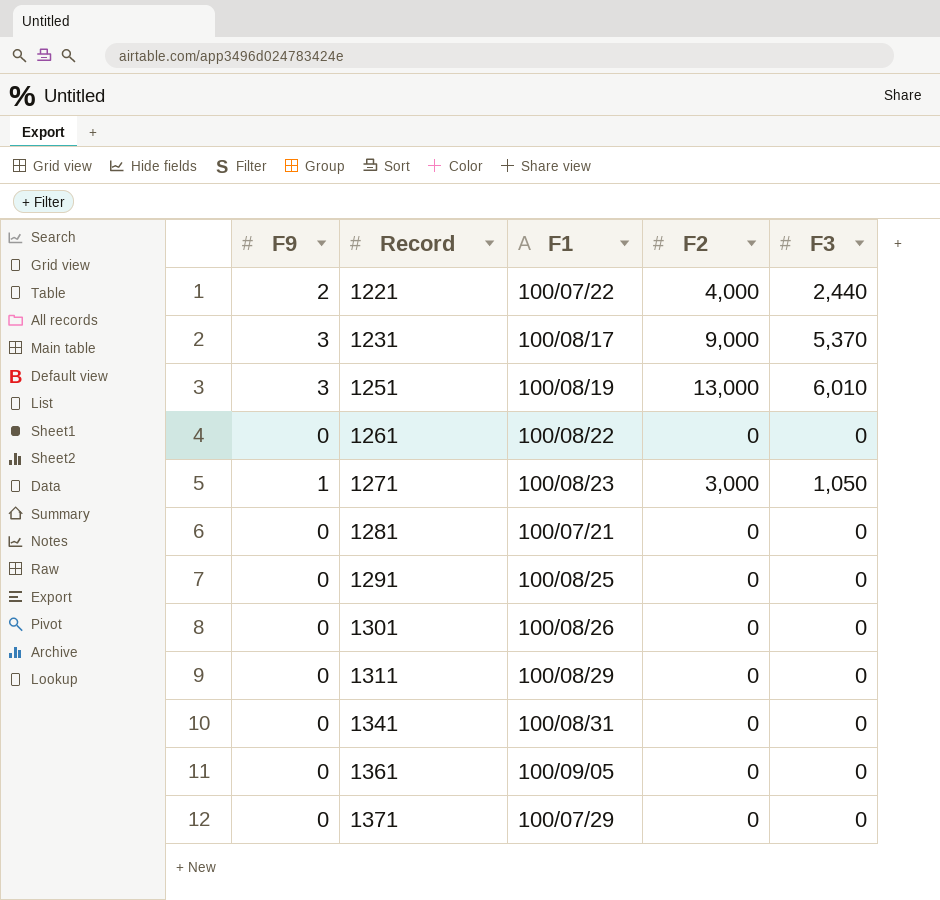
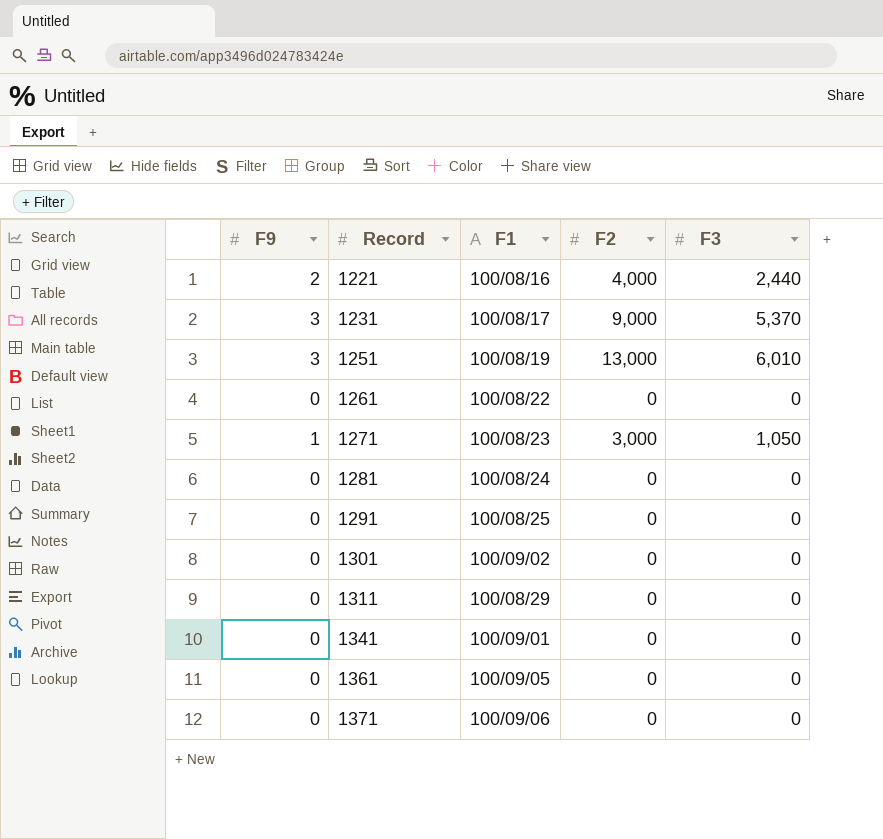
1221 | F1: 100/07/22 -> 100/08/16
1281 | F1: 100/07/21 -> 100/08/24
1301 | F1: 100/08/26 -> 100/09/02
1341 | F1: 100/08/31 -> 100/09/01
1371 | F1: 100/07/29 -> 100/09/06

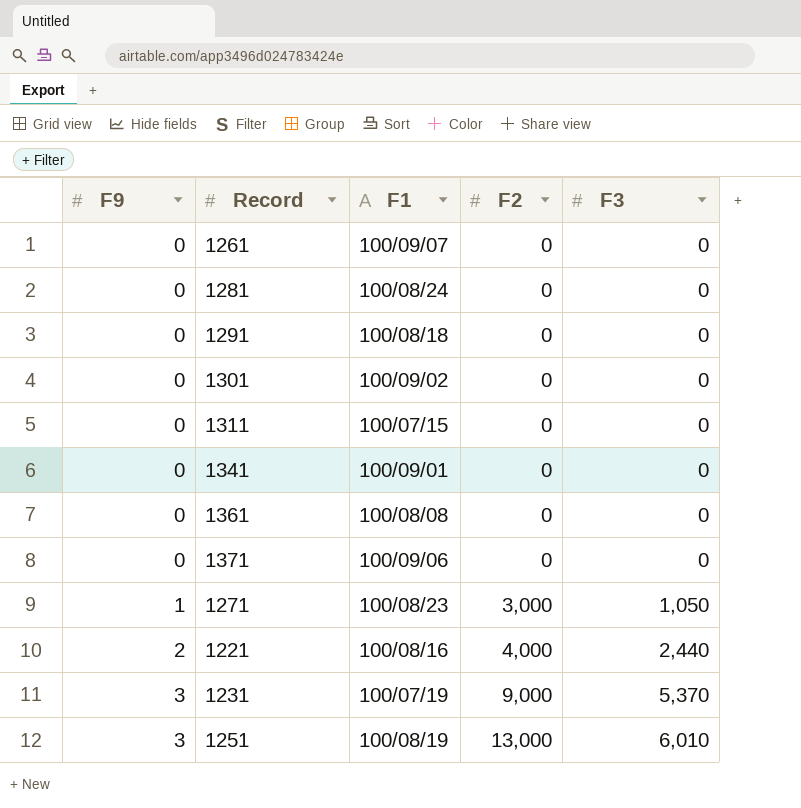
row order: Record ascending -> F9 ascending
1261 | F1: 100/08/22 -> 100/09/07
1291 | F1: 100/08/25 -> 100/08/18
1311 | F1: 100/08/29 -> 100/07/15
1361 | F1: 100/09/05 -> 100/08/08
1231 | F1: 100/08/17 -> 100/07/19

